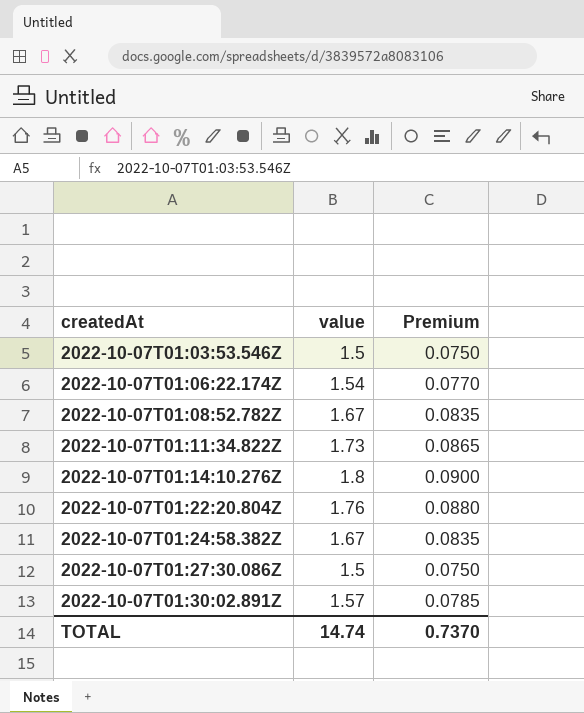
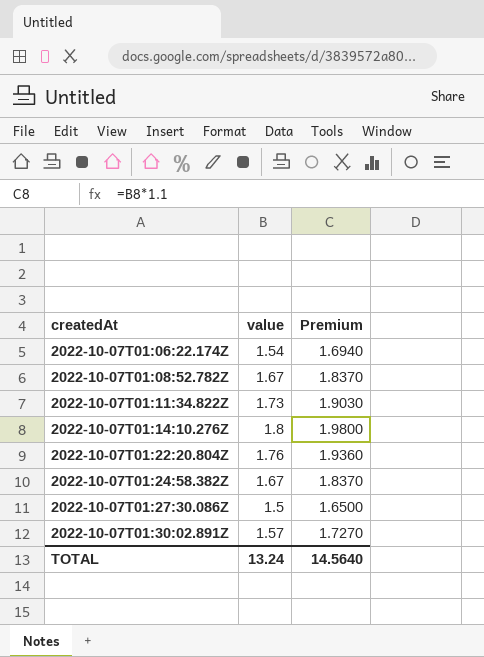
column Premium | formula: [value] * 0.05 -> [value] * 1.1
row 2022-10-07T01:03:53.546Z: 1.5 | 0.0750 -> none
TOTAL | value: 14.74 -> 13.24
TOTAL | Premium: 0.7370 -> 14.5640

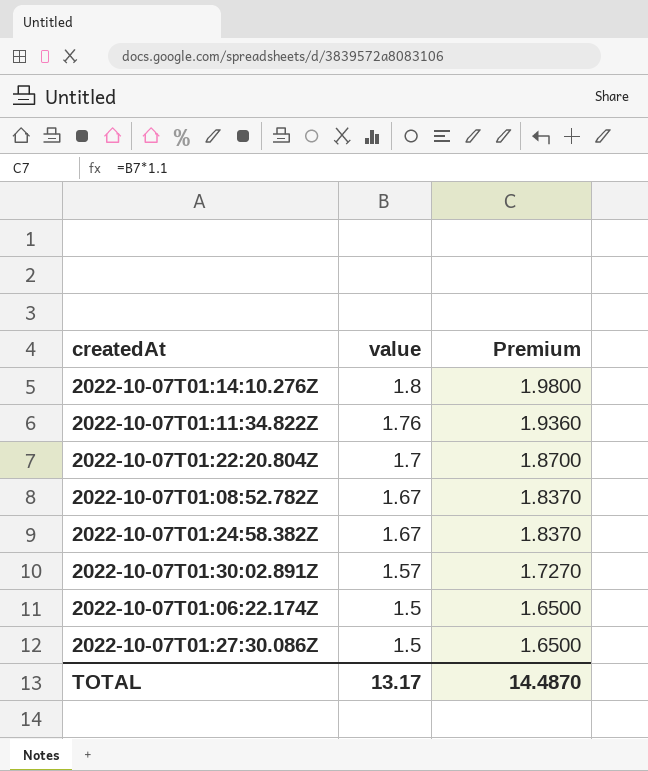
row order: createdAt ascending -> value descending
2022-10-07T01:11:34.822Z | value: 1.73 -> 1.76
2022-10-07T01:11:34.822Z | Premium: 1.9030 -> 1.9360
2022-10-07T01:22:20.804Z | value: 1.76 -> 1.7
2022-10-07T01:22:20.804Z | Premium: 1.9360 -> 1.8700
2022-10-07T01:06:22.174Z | value: 1.54 -> 1.5
2022-10-07T01:06:22.174Z | Premium: 1.6940 -> 1.6500
TOTAL | value: 13.24 -> 13.17
TOTAL | Premium: 14.5640 -> 14.4870

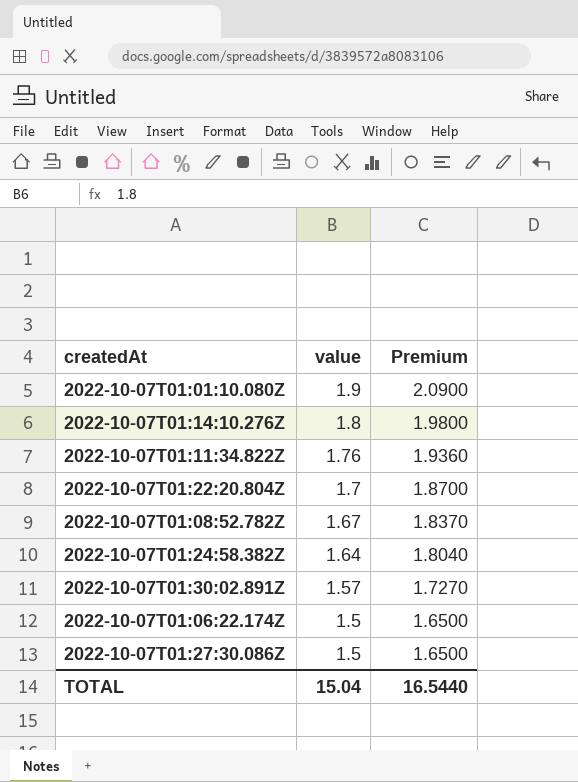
row 2022-10-07T01:01:10.080Z: none -> 1.9 | 2.0900
2022-10-07T01:24:58.382Z | value: 1.67 -> 1.64
2022-10-07T01:24:58.382Z | Premium: 1.8370 -> 1.8040
TOTAL | value: 13.17 -> 15.04
TOTAL | Premium: 14.4870 -> 16.5440

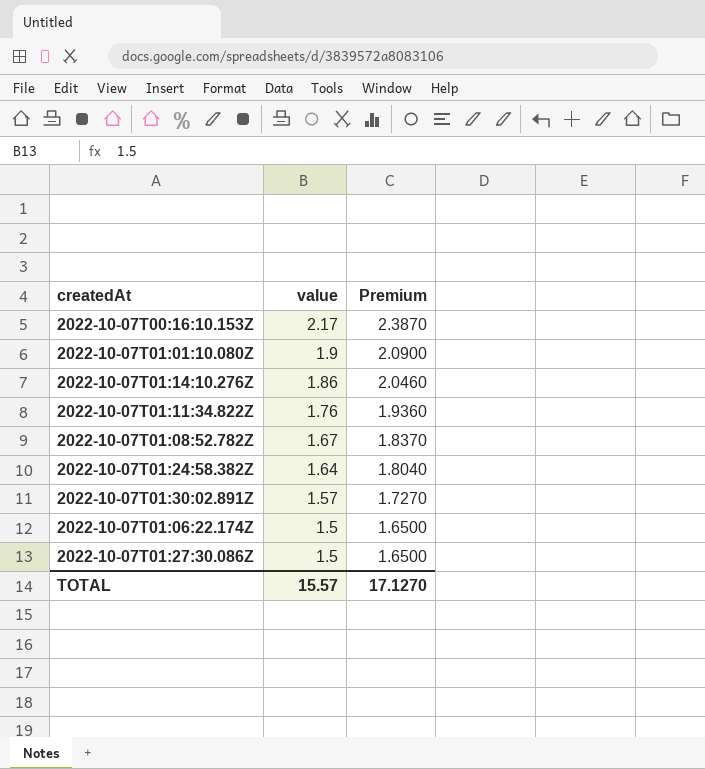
row 2022-10-07T01:22:20.804Z: 1.7 | 1.8700 -> none
row 2022-10-07T00:16:10.153Z: none -> 2.17 | 2.3870
2022-10-07T01:14:10.276Z | value: 1.8 -> 1.86
2022-10-07T01:14:10.276Z | Premium: 1.9800 -> 2.0460
TOTAL | value: 15.04 -> 15.57
TOTAL | Premium: 16.5440 -> 17.1270

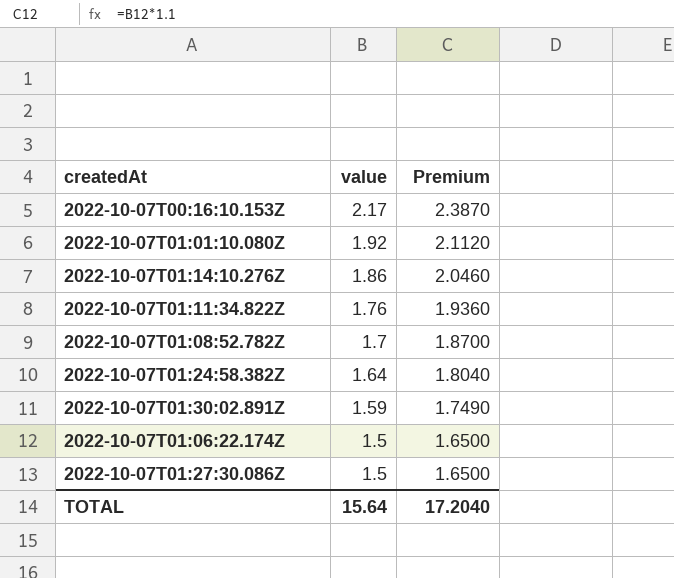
2022-10-07T01:01:10.080Z | value: 1.9 -> 1.92
2022-10-07T01:01:10.080Z | Premium: 2.0900 -> 2.1120
2022-10-07T01:08:52.782Z | value: 1.67 -> 1.7
2022-10-07T01:08:52.782Z | Premium: 1.8370 -> 1.8700
2022-10-07T01:30:02.891Z | value: 1.57 -> 1.59
2022-10-07T01:30:02.891Z | Premium: 1.7270 -> 1.7490
TOTAL | value: 15.57 -> 15.64
TOTAL | Premium: 17.1270 -> 17.2040

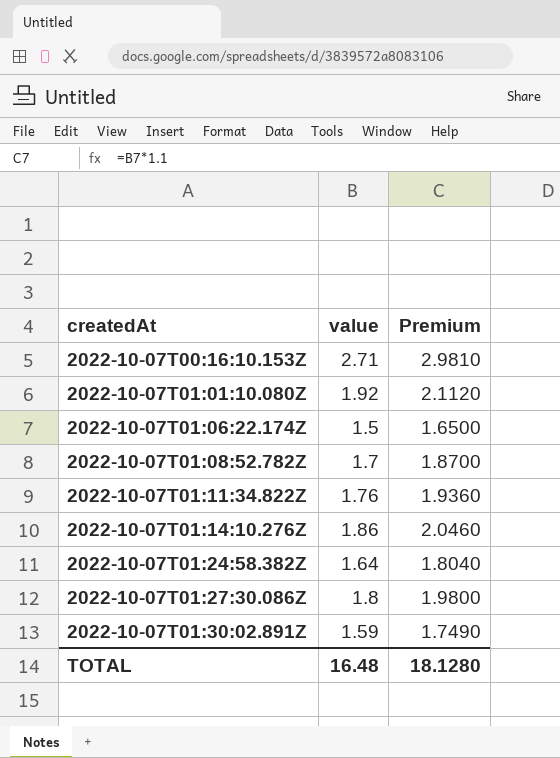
row order: value descending -> createdAt ascending
2022-10-07T00:16:10.153Z | value: 2.17 -> 2.71
2022-10-07T00:16:10.153Z | Premium: 2.3870 -> 2.9810
2022-10-07T01:27:30.086Z | value: 1.5 -> 1.8
2022-10-07T01:27:30.086Z | Premium: 1.6500 -> 1.9800
TOTAL | value: 15.64 -> 16.48
TOTAL | Premium: 17.2040 -> 18.1280

